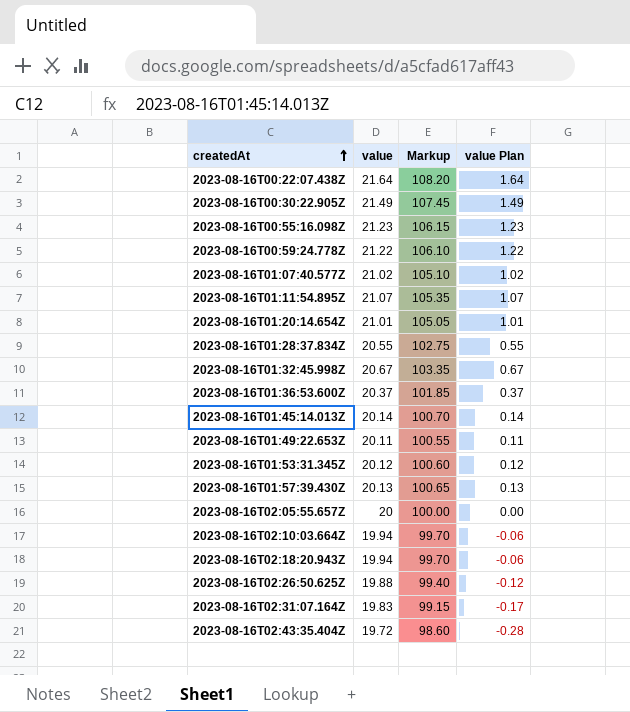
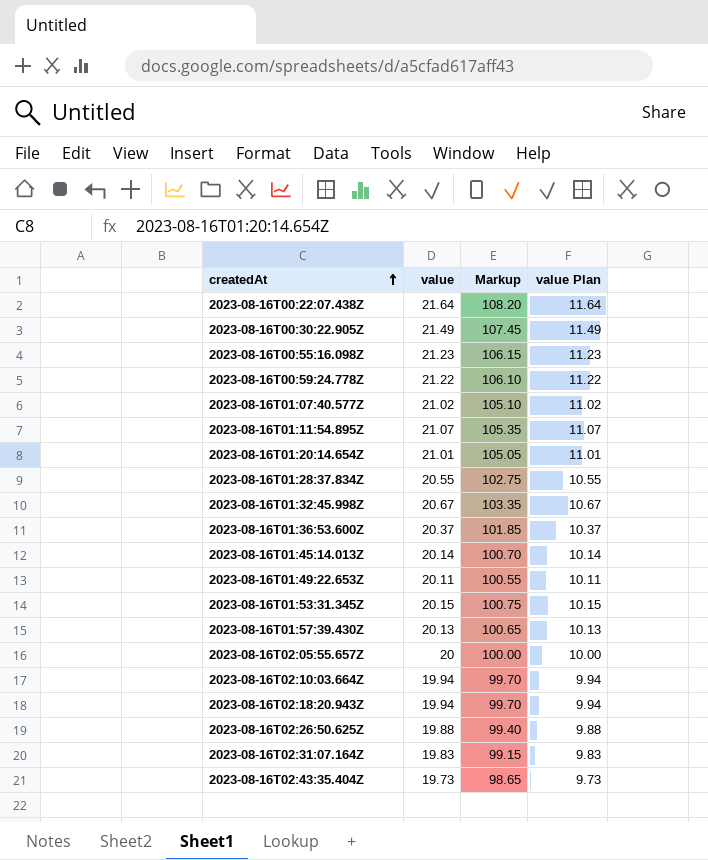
column value Plan | formula: [value] - 20 -> [value] - 10
2023-08-16T01:53:31.345Z | value: 20.12 -> 20.15
2023-08-16T01:53:31.345Z | Markup: 100.60 -> 100.75
2023-08-16T02:43:35.404Z | value: 19.72 -> 19.73
2023-08-16T02:43:35.404Z | Markup: 98.60 -> 98.65

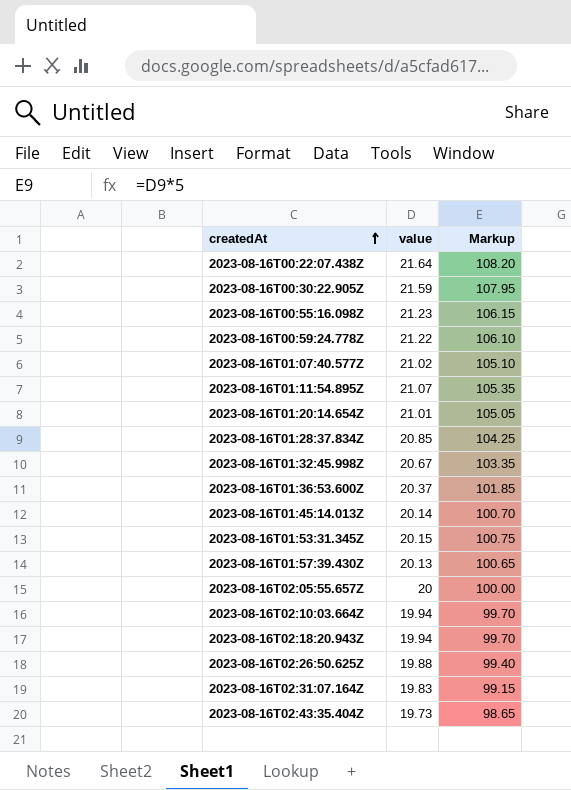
column value Plan | formula: [value] - 10 -> none
row 2023-08-16T01:49:22.653Z: 20.11 | 100.55 | 10.11 -> none
2023-08-16T00:30:22.905Z | value: 21.49 -> 21.59
2023-08-16T00:30:22.905Z | Markup: 107.45 -> 107.95
2023-08-16T01:28:37.834Z | value: 20.55 -> 20.85
2023-08-16T01:28:37.834Z | Markup: 102.75 -> 104.25

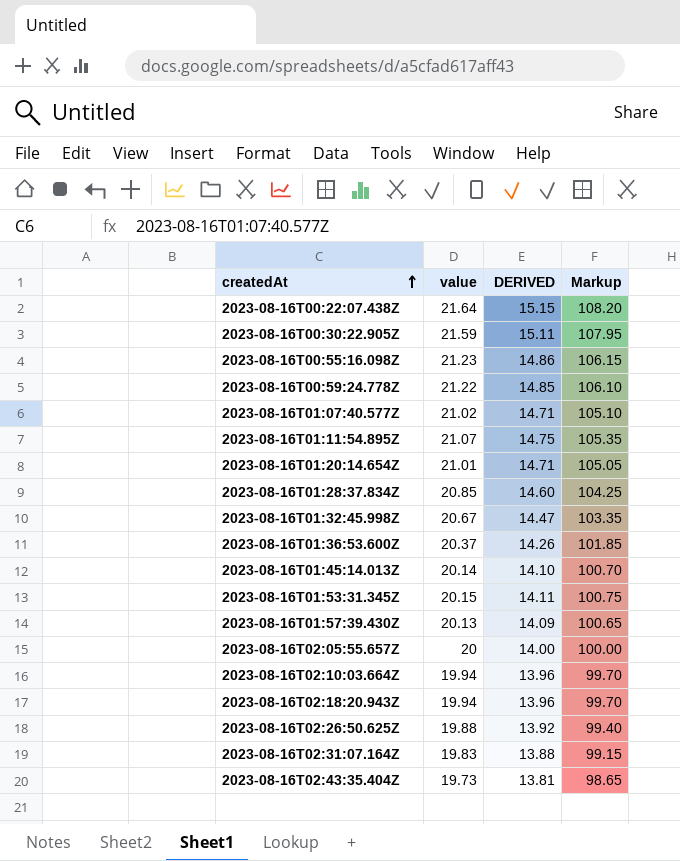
column DERIVED | formula: none -> [value] * 0.7

